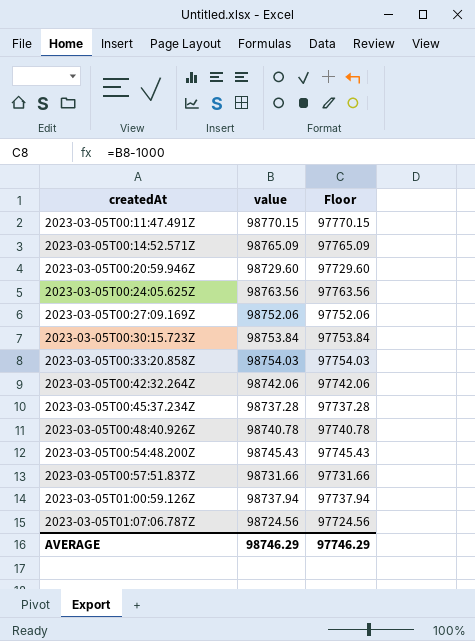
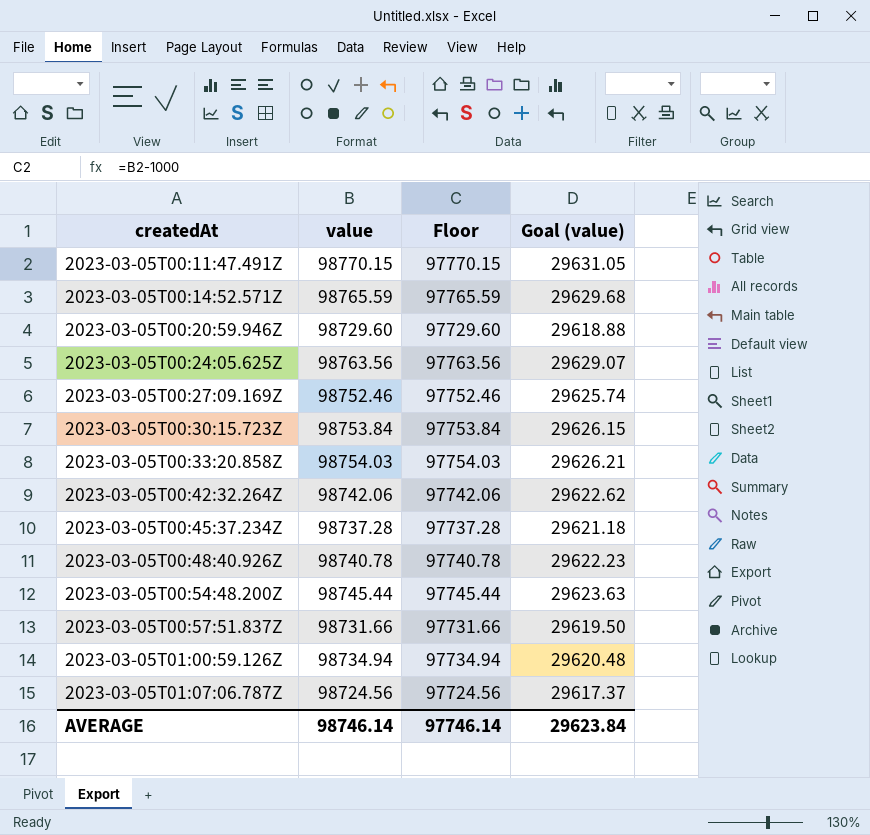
column Goal (value) | formula: none -> [value] * 0.3
2023-03-05T00:14:52.571Z | value: 98765.09 -> 98765.59
2023-03-05T00:14:52.571Z | Floor: 97765.09 -> 97765.59
2023-03-05T00:27:09.169Z | value: 98752.06 -> 98752.46
2023-03-05T00:27:09.169Z | Floor: 97752.06 -> 97752.46
2023-03-05T00:54:48.200Z | value: 98745.43 -> 98745.44
2023-03-05T00:54:48.200Z | Floor: 97745.43 -> 97745.44
2023-03-05T01:00:59.126Z | value: 98737.94 -> 98734.94
2023-03-05T01:00:59.126Z | Floor: 97737.94 -> 97734.94
AVERAGE | value: 98746.29 -> 98746.14
AVERAGE | Floor: 97746.29 -> 97746.14

